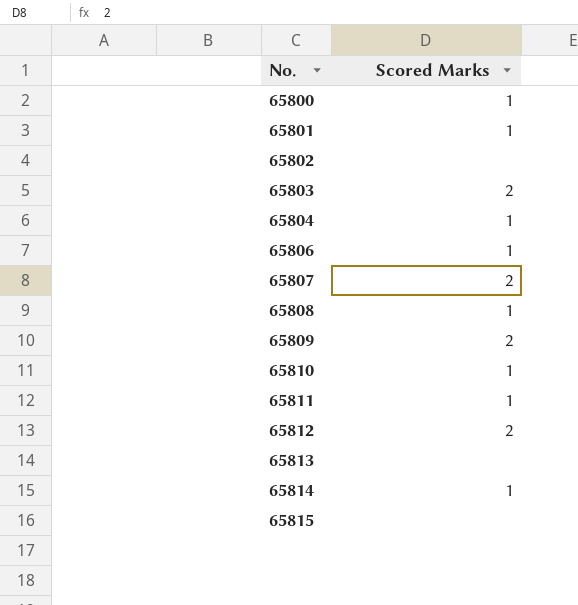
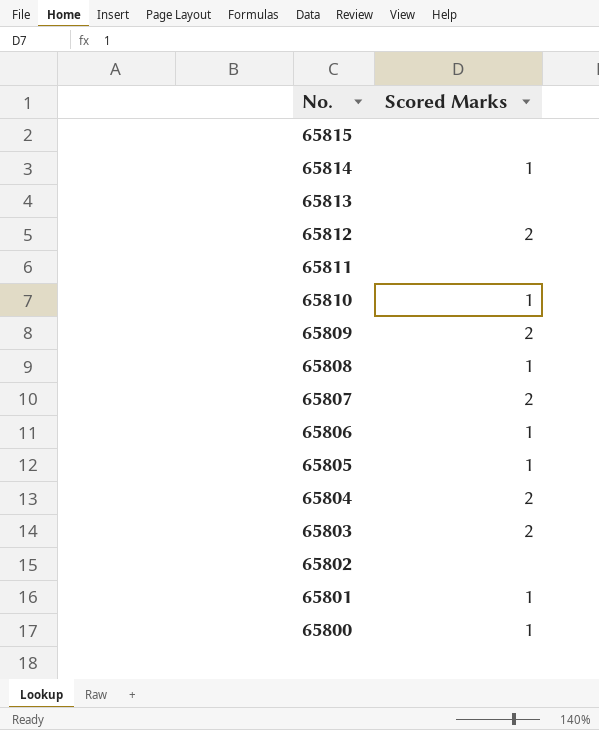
row order: No. ascending -> No. descending
65811 | Scored Marks: 1 -> none
row 65805: none -> 1
65804 | Scored Marks: 1 -> 2

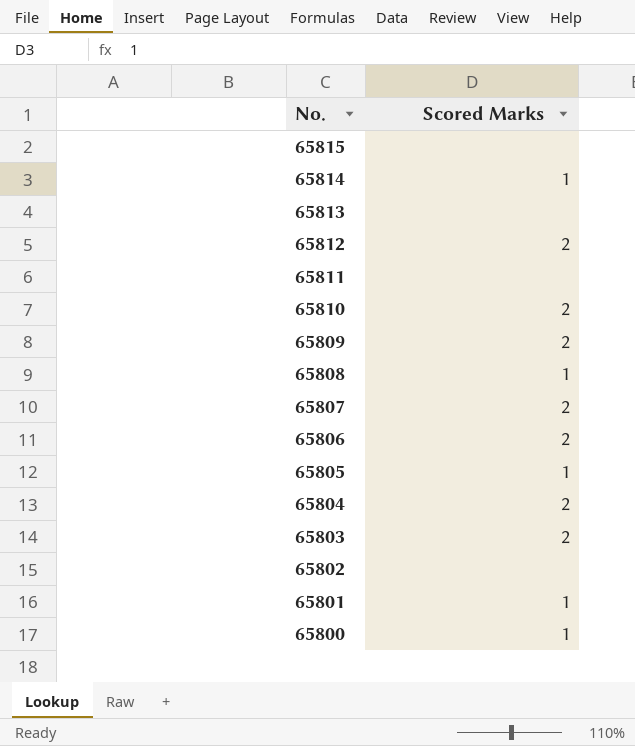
65810 | Scored Marks: 1 -> 2
65806 | Scored Marks: 1 -> 2

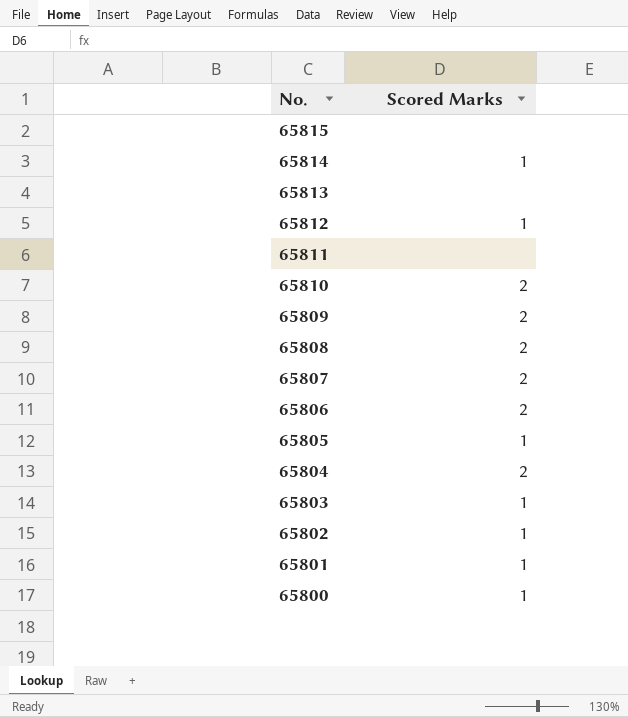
65812 | Scored Marks: 2 -> 1
65808 | Scored Marks: 1 -> 2
65803 | Scored Marks: 2 -> 1
65802 | Scored Marks: none -> 1

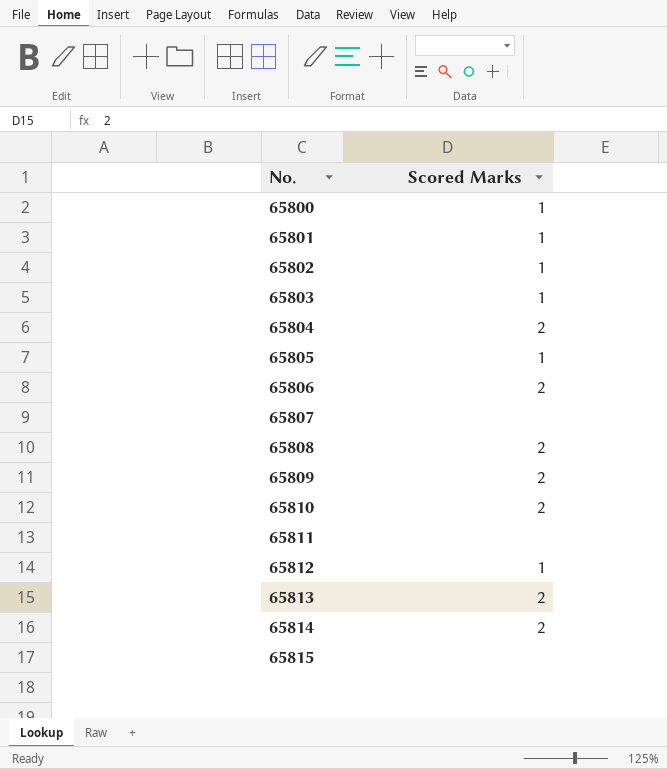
row order: No. descending -> No. ascending
65807 | Scored Marks: 2 -> none
65813 | Scored Marks: none -> 2
65814 | Scored Marks: 1 -> 2

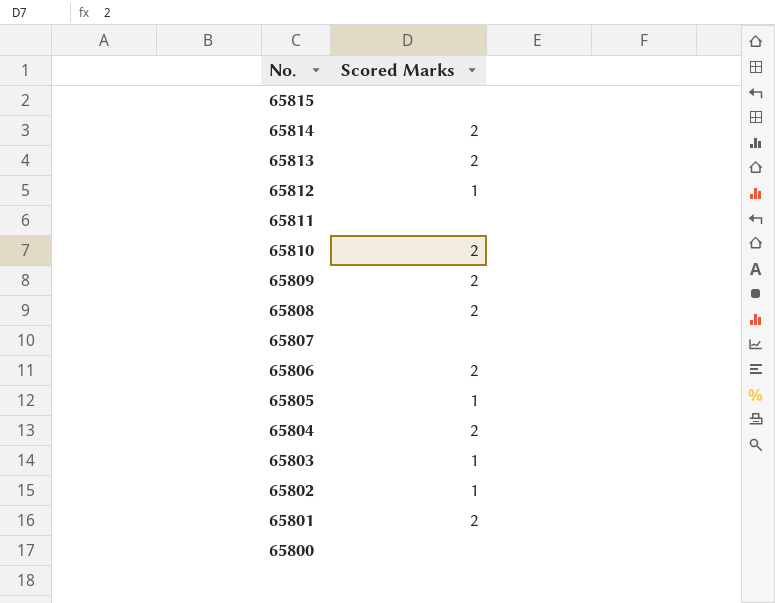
row order: No. ascending -> No. descending
65801 | Scored Marks: 1 -> 2
65800 | Scored Marks: 1 -> none

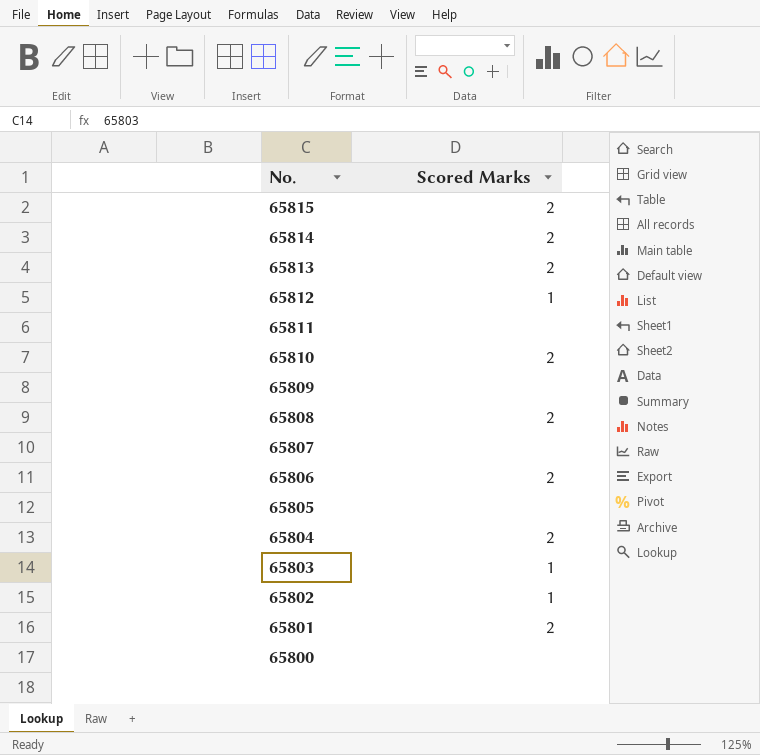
65815 | Scored Marks: none -> 2
65809 | Scored Marks: 2 -> none
65805 | Scored Marks: 1 -> none

